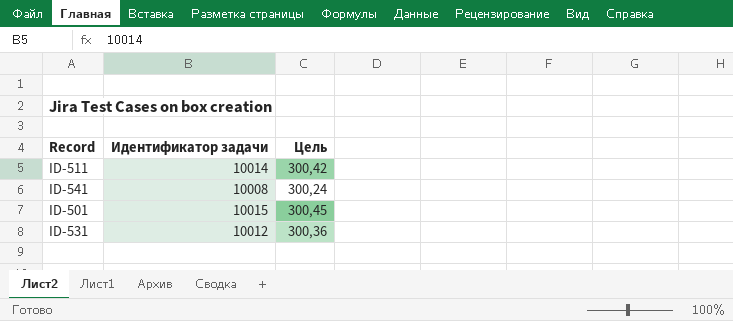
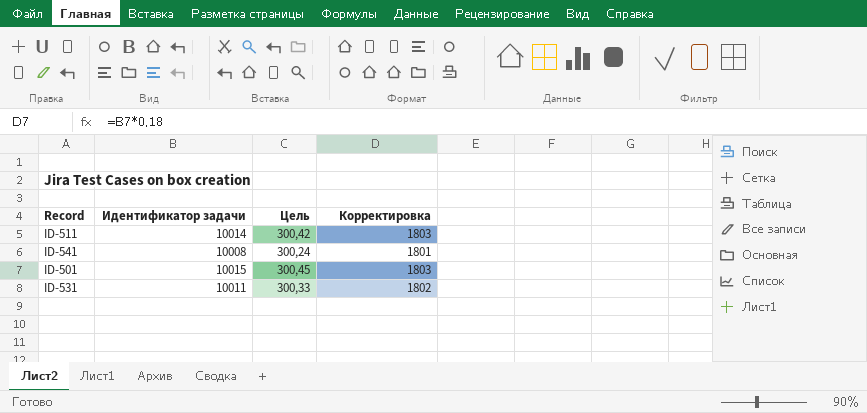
column Корректировка | formula: none -> [Идентификатор задачи] * 0,18
ID-531 | Идентификатор задачи: 10012 -> 10011
ID-531 | Цель: 300,36 -> 300,33

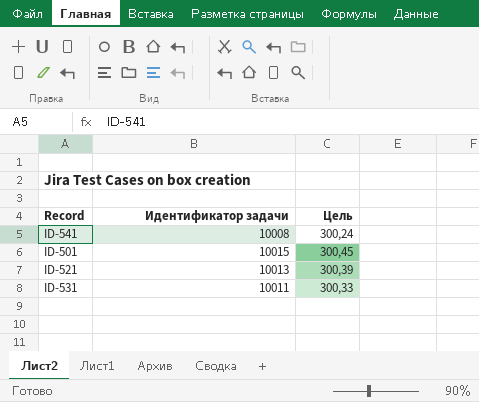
column Корректировка | formula: [Идентификатор задачи] * 0,18 -> none
row ID-511: 10014 | 300,42 | 1803 -> none
row ID-521: none -> 10013 | 300,39

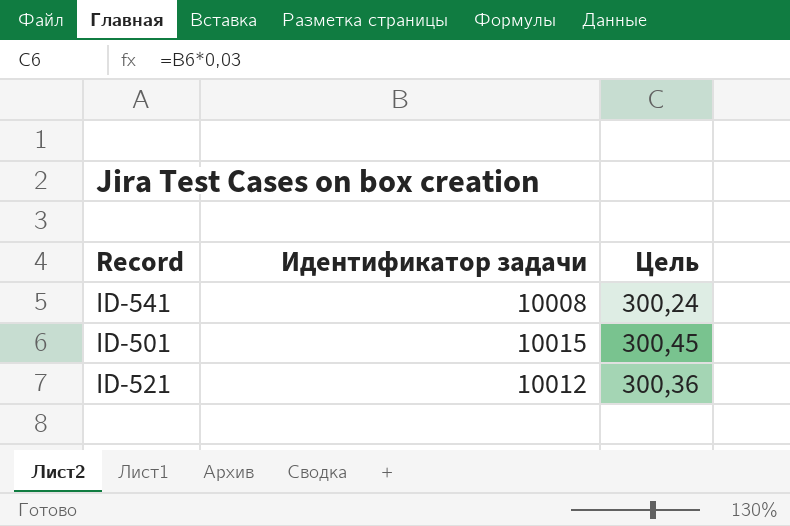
row ID-531: 10011 | 300,33 -> none
ID-521 | Идентификатор задачи: 10013 -> 10012
ID-521 | Цель: 300,39 -> 300,36

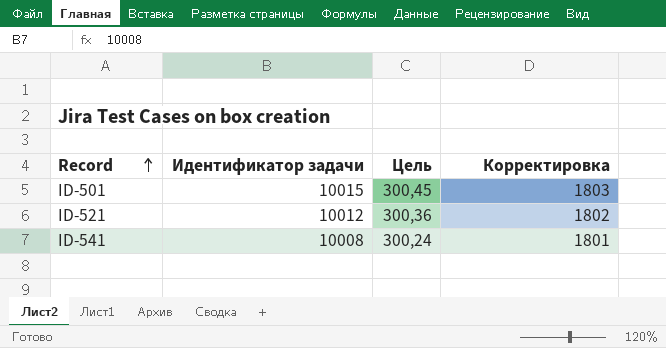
row order: none -> Record ascending
column Корректировка | formula: none -> [Идентификатор задачи] * 0,18

